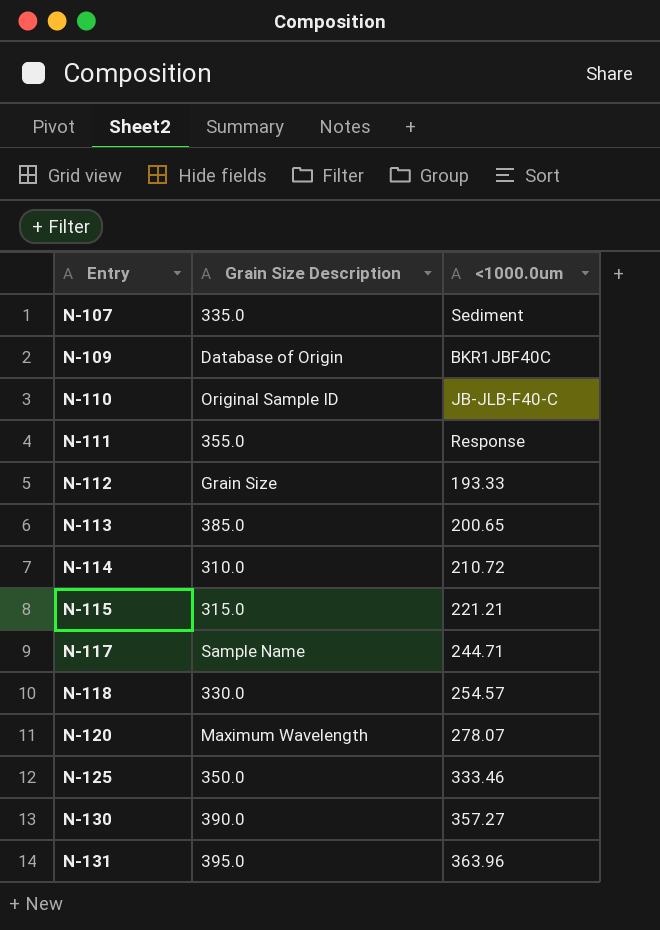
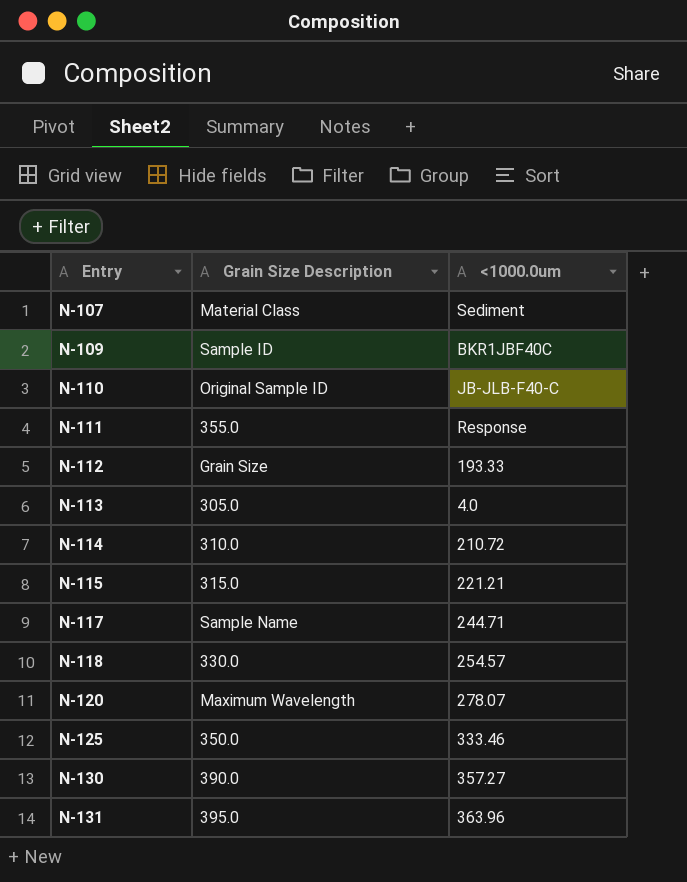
N-107 | Grain Size Description: 335.0 -> Material Class
N-109 | Grain Size Description: Database of Origin -> Sample ID
N-113 | Grain Size Description: 385.0 -> 305.0
N-113 | <1000.0um: 200.65 -> 4.0

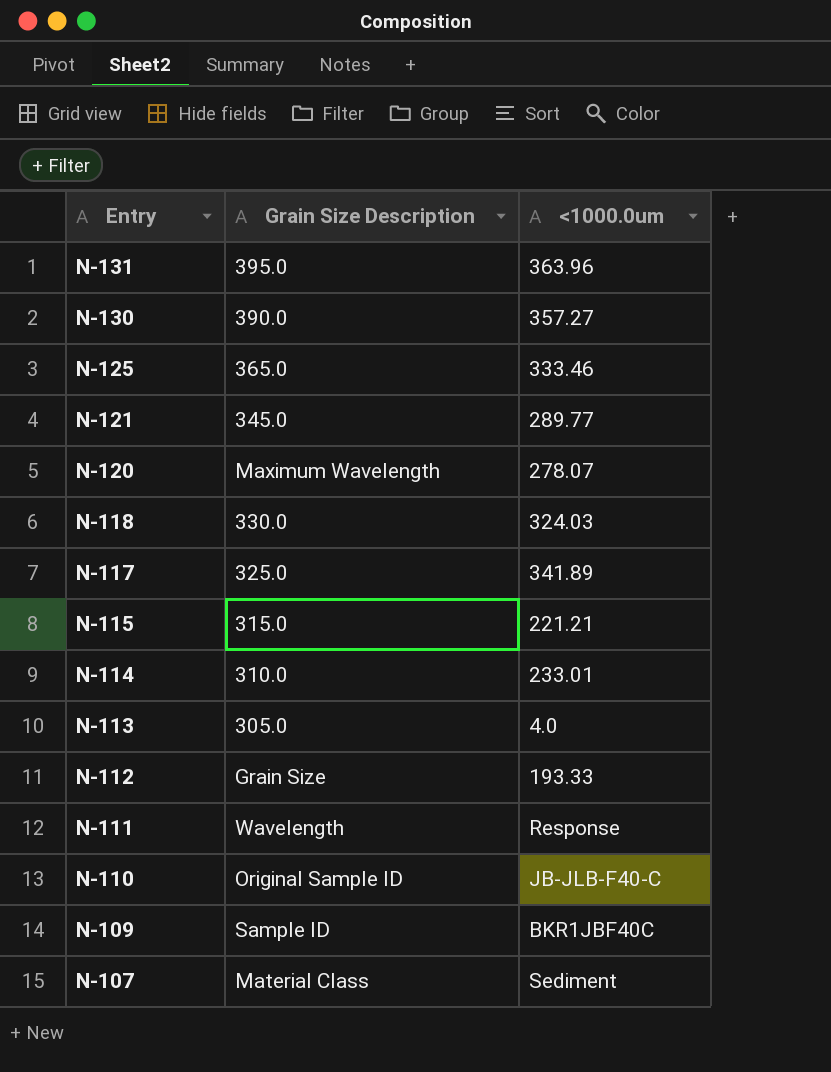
row order: Entry ascending -> Entry descending
N-125 | Grain Size Description: 350.0 -> 365.0
row N-121: none -> 345.0 | 289.77
N-118 | <1000.0um: 254.57 -> 324.03
N-117 | Grain Size Description: Sample Name -> 325.0
N-117 | <1000.0um: 244.71 -> 341.89
N-114 | <1000.0um: 210.72 -> 233.01
N-111 | Grain Size Description: 355.0 -> Wavelength

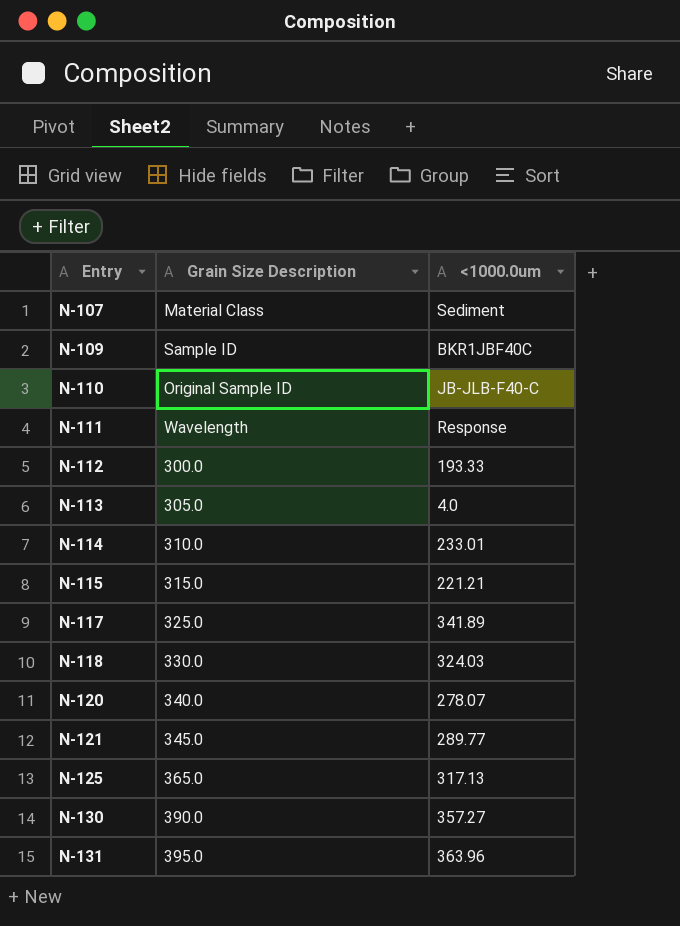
row order: Entry descending -> Entry ascending
N-112 | Grain Size Description: Grain Size -> 300.0
N-120 | Grain Size Description: Maximum Wavelength -> 340.0
N-125 | <1000.0um: 333.46 -> 317.13

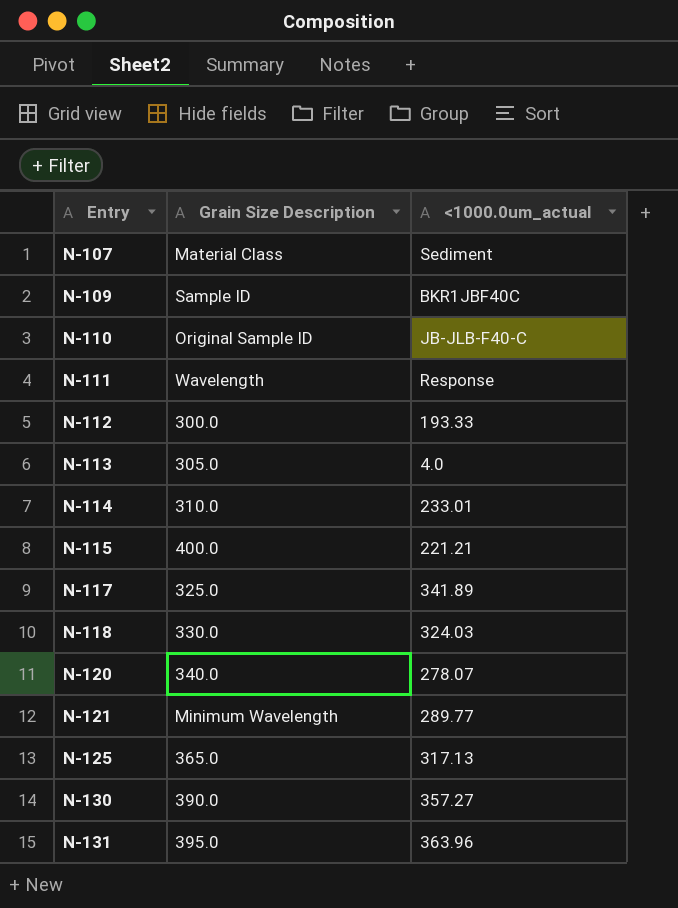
column name: <1000.0um -> <1000.0um_actual
N-115 | Grain Size Description: 315.0 -> 400.0
N-121 | Grain Size Description: 345.0 -> Minimum Wavelength

